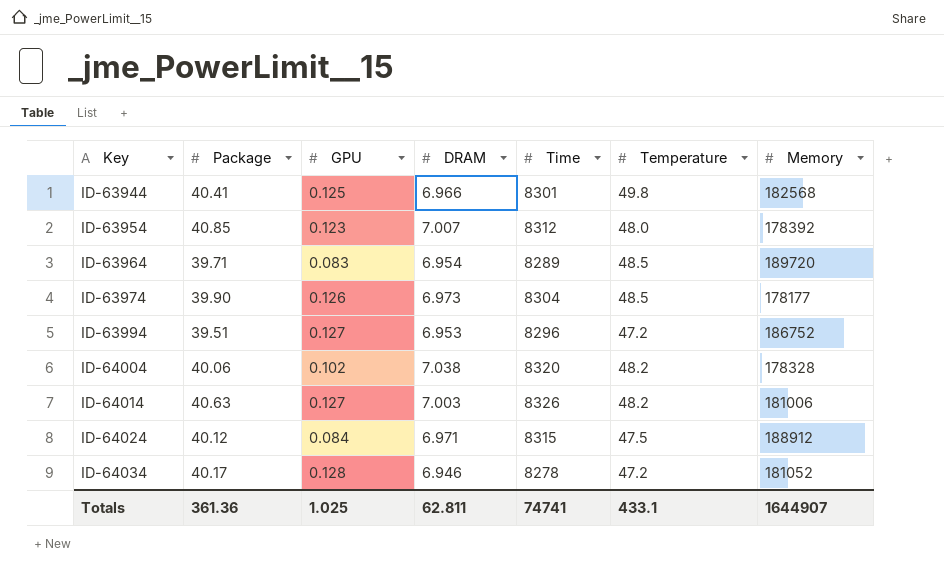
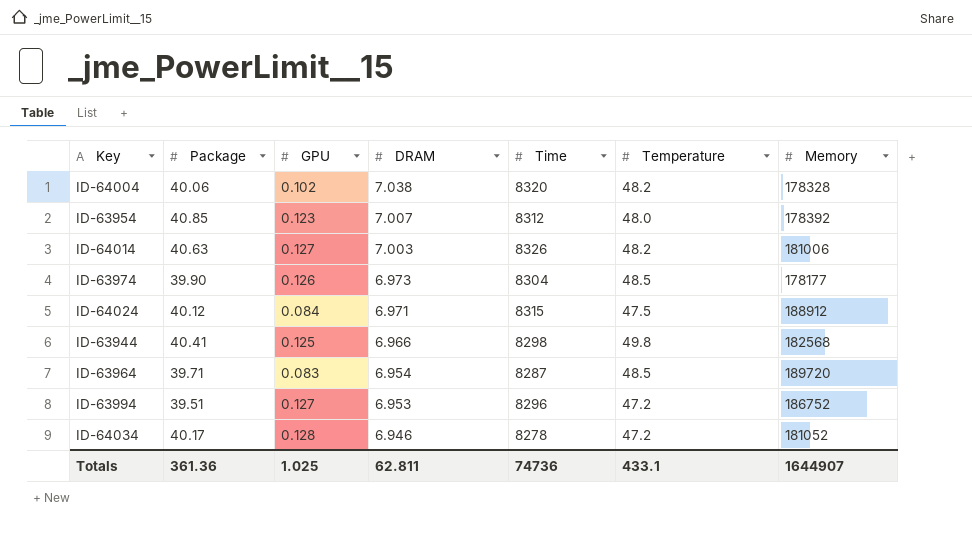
row order: Key ascending -> DRAM descending
ID-63944 | Time: 8301 -> 8298
ID-63964 | Time: 8289 -> 8287
Totals | Time: 74741 -> 74736

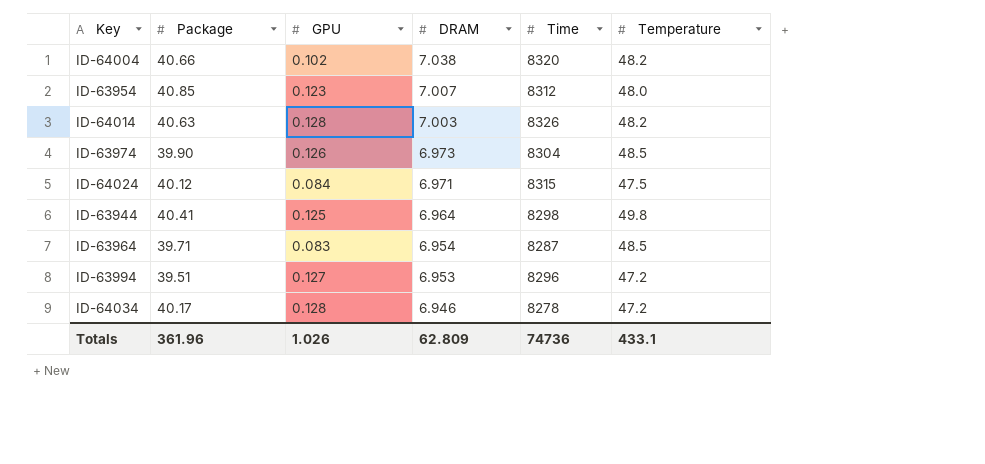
column Memory | position: 7 -> none
ID-64004 | Package: 40.06 -> 40.66
ID-64014 | GPU: 0.127 -> 0.128
ID-63944 | DRAM: 6.966 -> 6.964
Totals | Package: 361.36 -> 361.96
Totals | GPU: 1.025 -> 1.026
Totals | DRAM: 62.811 -> 62.809

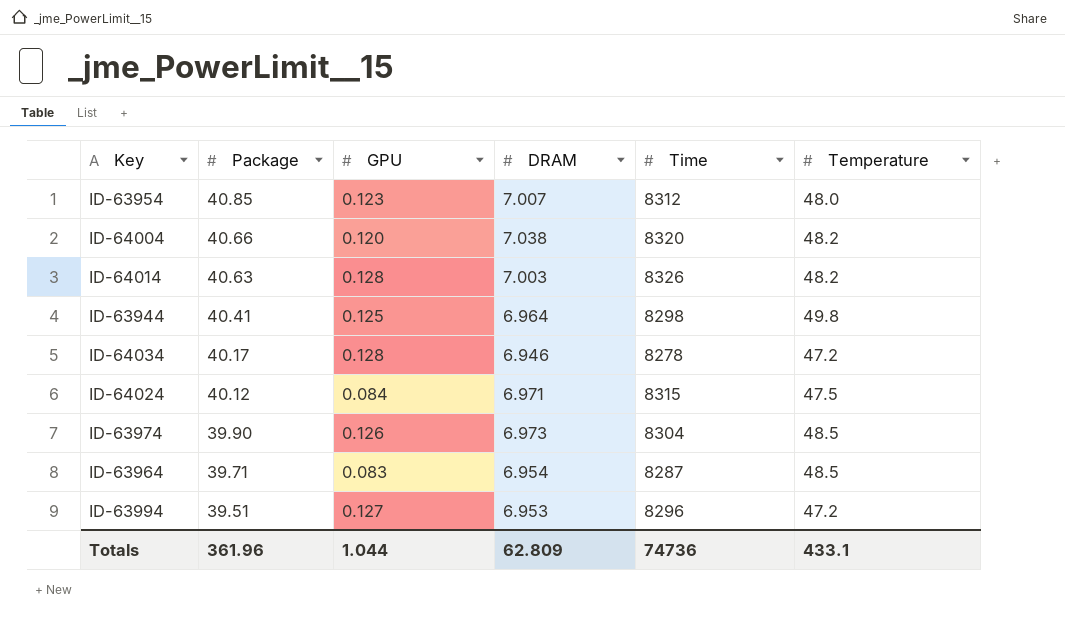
row order: DRAM descending -> Package descending
ID-64004 | GPU: 0.102 -> 0.120
Totals | GPU: 1.026 -> 1.044

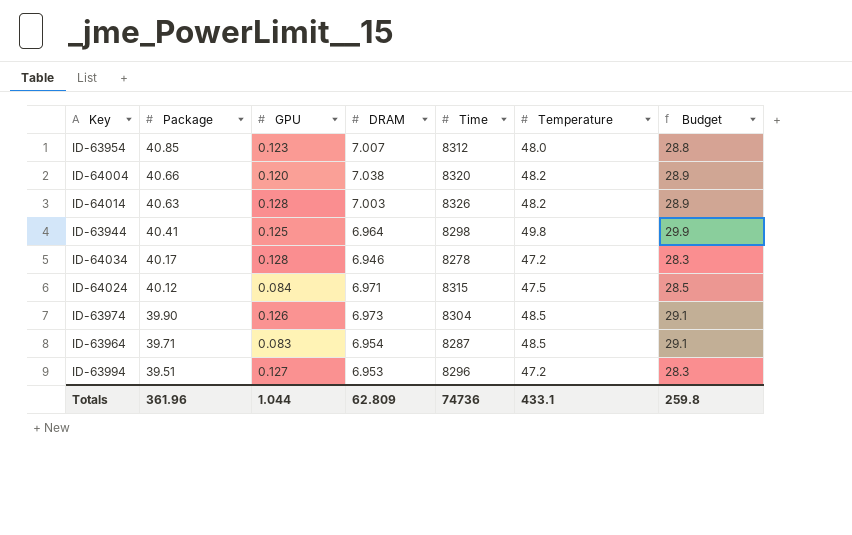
column Budget | formula: none -> [Temperature] * 0.6

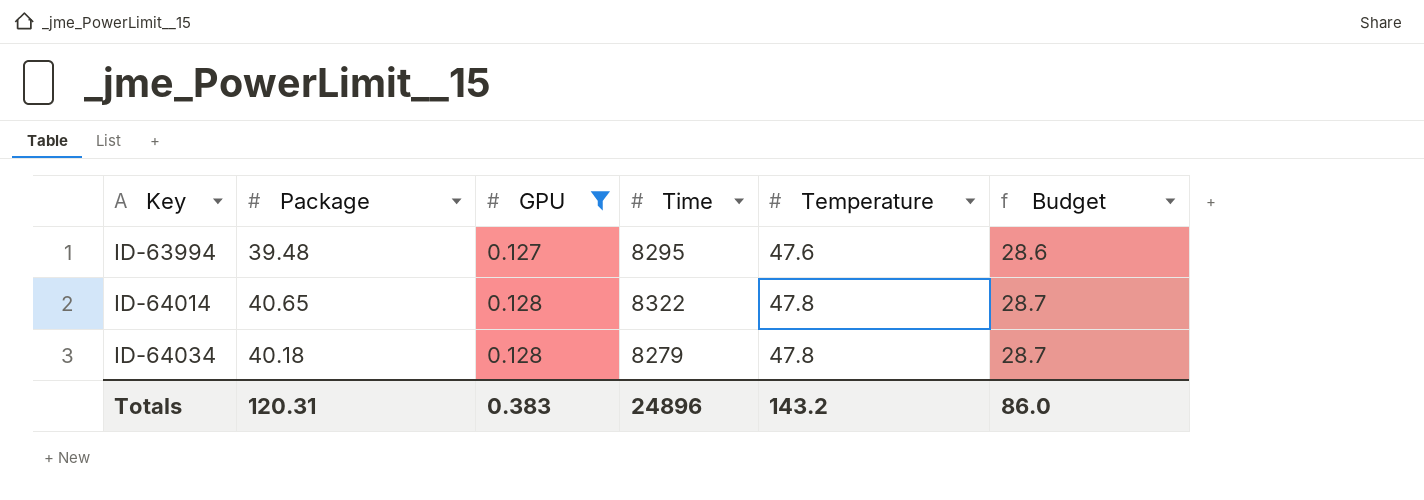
filter: none -> GPU >= 0.127
row order: Package descending -> Key ascending
column DRAM | position: 4 -> none
ID-63994 | Package: 39.51 -> 39.48
ID-63994 | Time: 8296 -> 8295
ID-63994 | Temperature: 47.2 -> 47.6
ID-63994 | Budget: 28.3 -> 28.6
ID-64014 | Package: 40.63 -> 40.65
ID-64014 | Time: 8326 -> 8322
ID-64014 | Temperature: 48.2 -> 47.8
ID-64014 | Budget: 28.9 -> 28.7
ID-64034 | Package: 40.17 -> 40.18
ID-64034 | Time: 8278 -> 8279
ID-64034 | Temperature: 47.2 -> 47.8
ID-64034 | Budget: 28.3 -> 28.7
Totals | Package: 361.96 -> 120.31
Totals | GPU: 1.044 -> 0.383
Totals | Time: 74736 -> 24896
Totals | Temperature: 433.1 -> 143.2
Totals | Budget: 259.8 -> 86.0

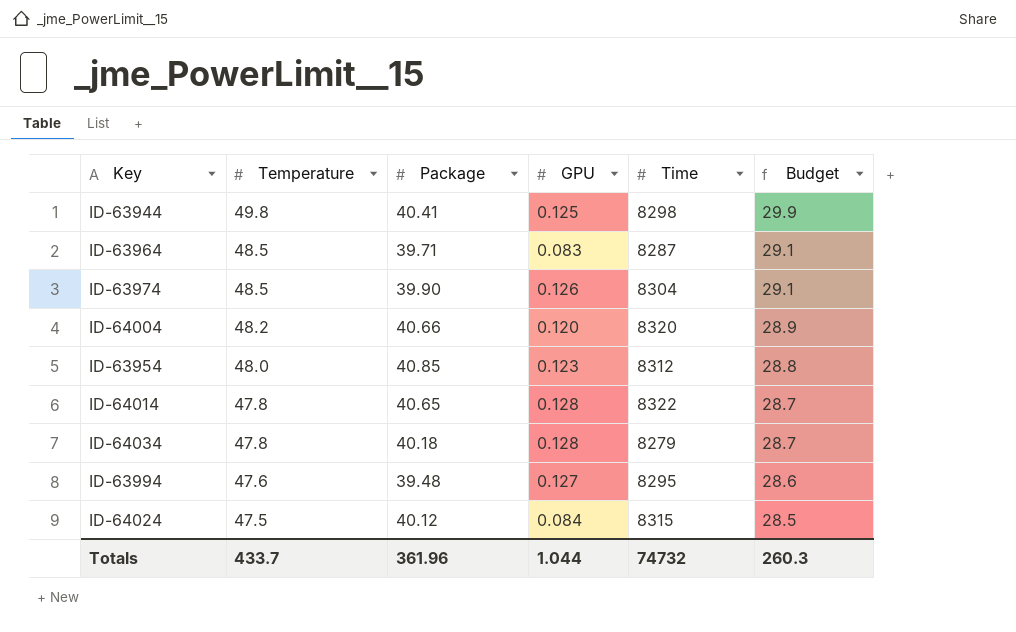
filter: GPU >= 0.127 -> none
row order: Key ascending -> Temperature descending
column Temperature | position: 5 -> 2
Totals | Temperature: 143.2 -> 433.7
Totals | Package: 120.31 -> 361.96
Totals | GPU: 0.383 -> 1.044
Totals | Time: 24896 -> 74732
Totals | Budget: 86.0 -> 260.3

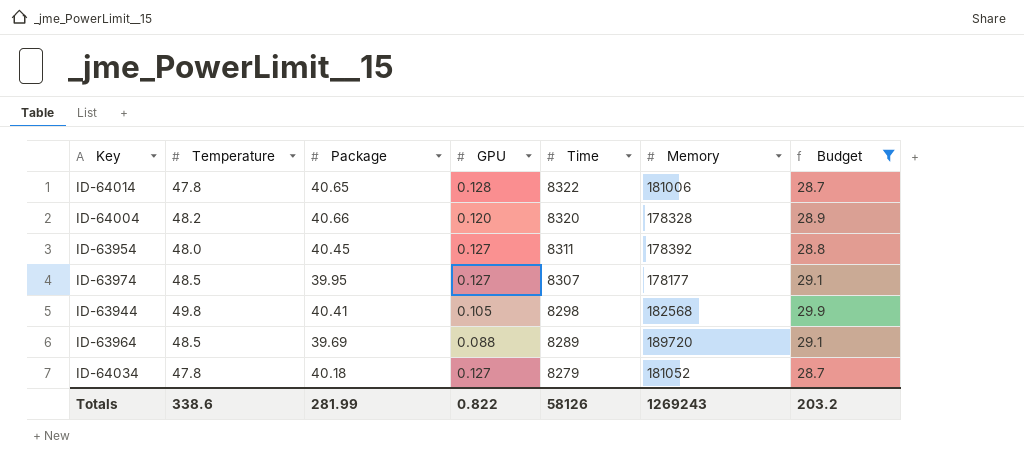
filter: none -> Budget >= 28.7
row order: Temperature descending -> Time descending
column Memory | position: none -> 6
ID-63954 | Package: 40.85 -> 40.45
ID-63954 | GPU: 0.123 -> 0.127
ID-63954 | Time: 8312 -> 8311
ID-63974 | Package: 39.90 -> 39.95
ID-63974 | GPU: 0.126 -> 0.127
ID-63974 | Time: 8304 -> 8307
ID-63944 | GPU: 0.125 -> 0.105
ID-63964 | Package: 39.71 -> 39.69
ID-63964 | GPU: 0.083 -> 0.088
ID-63964 | Time: 8287 -> 8289
ID-64034 | GPU: 0.128 -> 0.127
Totals | Temperature: 433.7 -> 338.6
Totals | Package: 361.96 -> 281.99
Totals | GPU: 1.044 -> 0.822
Totals | Time: 74732 -> 58126
Totals | Budget: 260.3 -> 203.2

